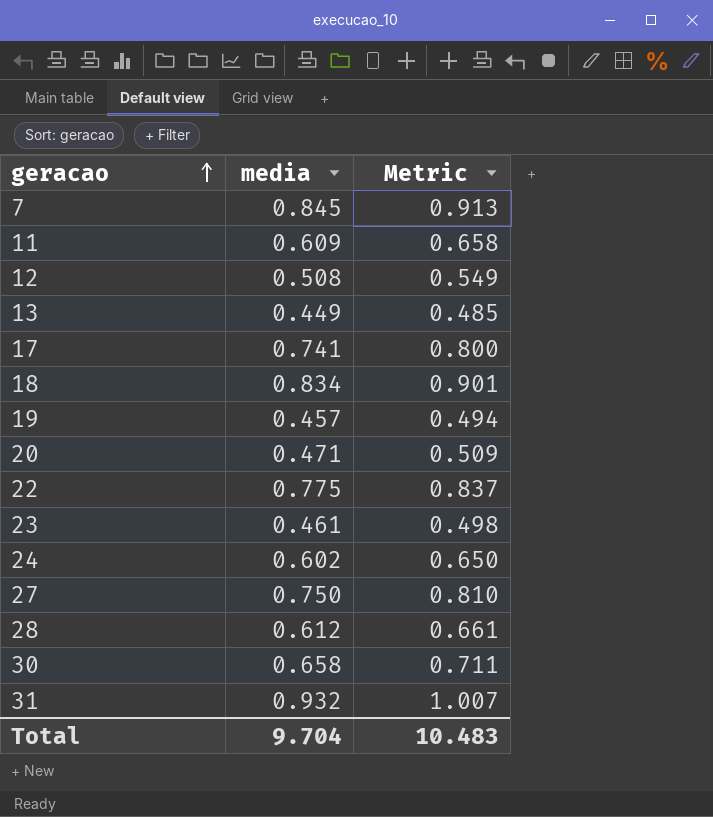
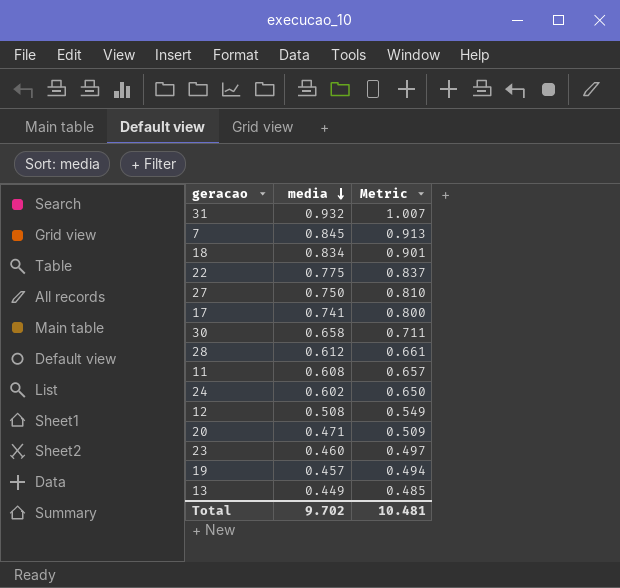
row order: geracao ascending -> media descending
11 | media: 0.609 -> 0.608
11 | Metric: 0.658 -> 0.657
23 | media: 0.461 -> 0.460
23 | Metric: 0.498 -> 0.497
Total | media: 9.704 -> 9.702
Total | Metric: 10.483 -> 10.481

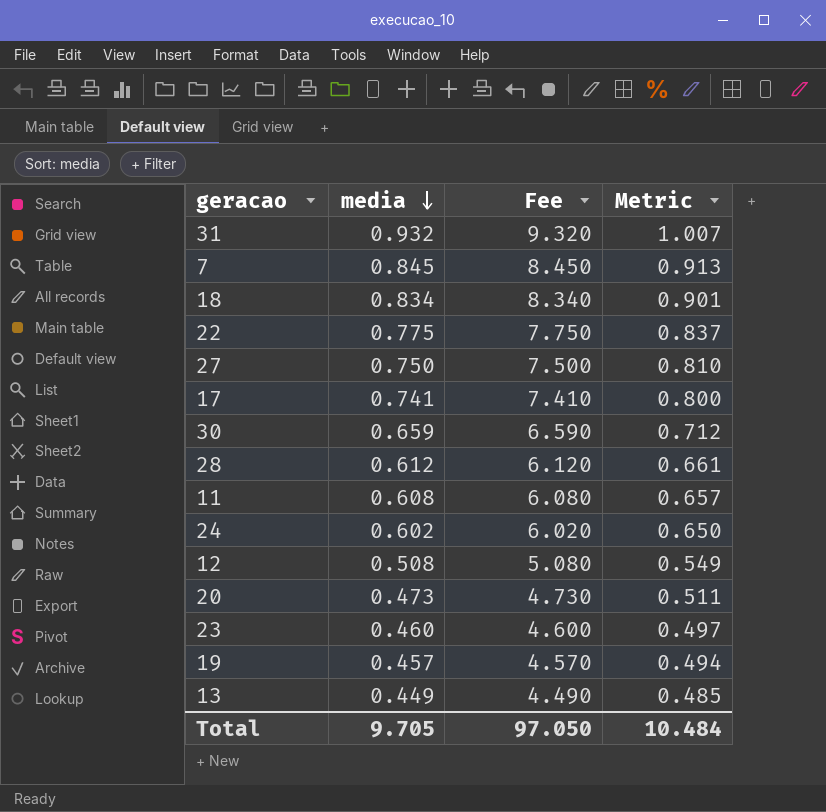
column Fee | formula: none -> [media] * 10
30 | media: 0.658 -> 0.659
30 | Metric: 0.711 -> 0.712
20 | media: 0.471 -> 0.473
20 | Metric: 0.509 -> 0.511
Total | media: 9.702 -> 9.705
Total | Metric: 10.481 -> 10.484

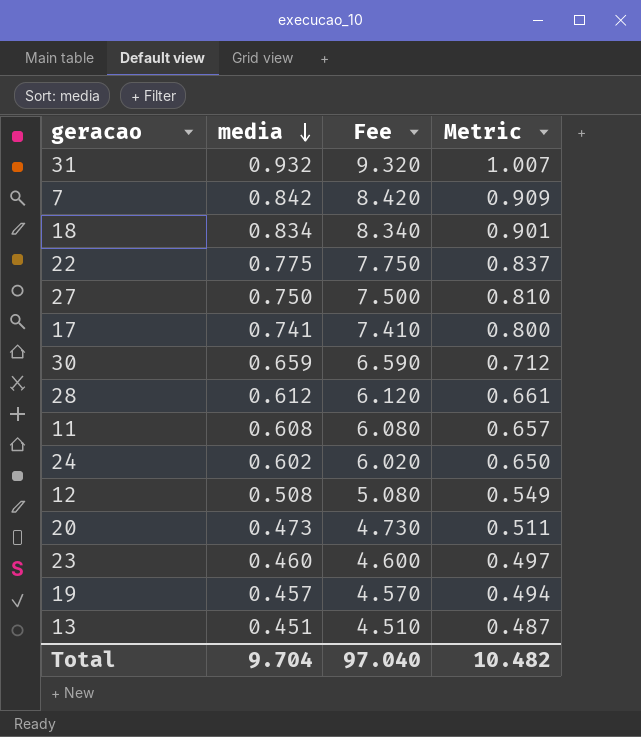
7 | media: 0.845 -> 0.842
7 | Fee: 8.450 -> 8.420
7 | Metric: 0.913 -> 0.909
13 | media: 0.449 -> 0.451
13 | Fee: 4.490 -> 4.510
13 | Metric: 0.485 -> 0.487
Total | media: 9.705 -> 9.704
Total | Fee: 97.050 -> 97.040
Total | Metric: 10.484 -> 10.482

